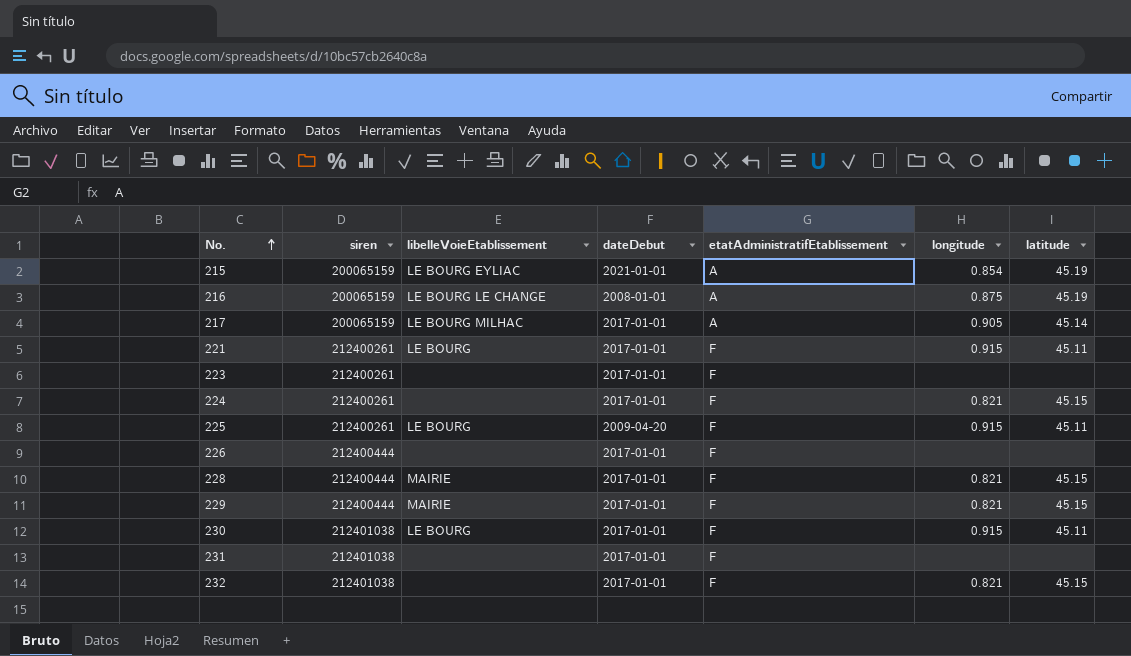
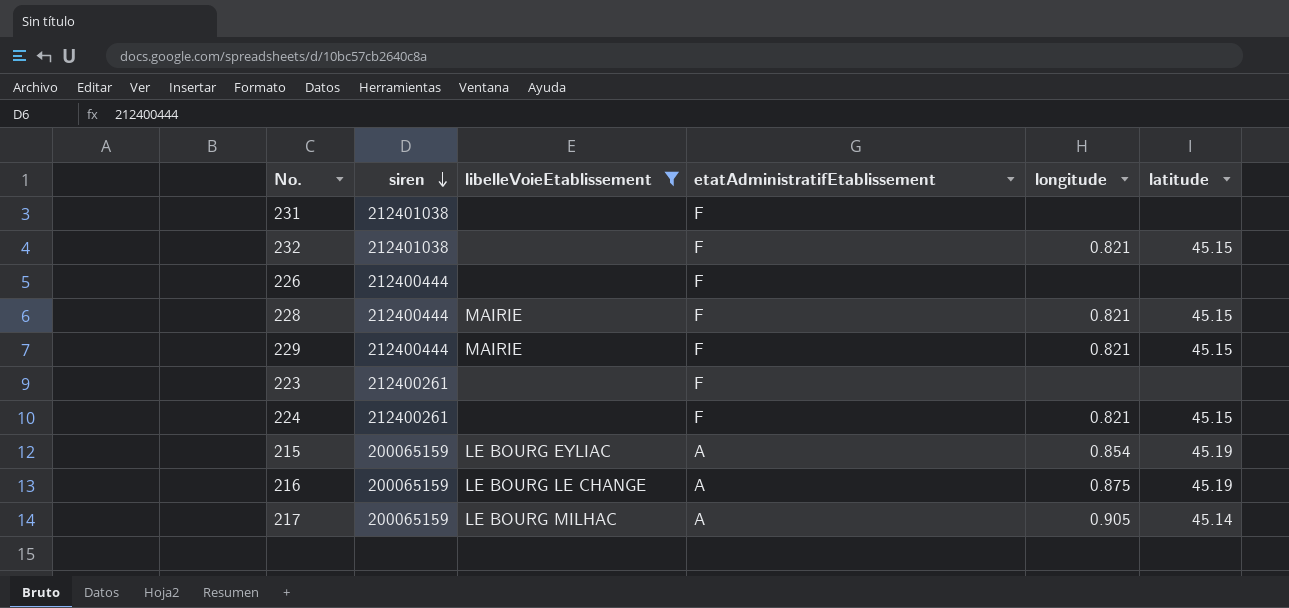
filter: none -> libelleVoieEtablissement != LE BOURG
row order: No. ascending -> siren descending
column dateDebut | position: 4 -> none

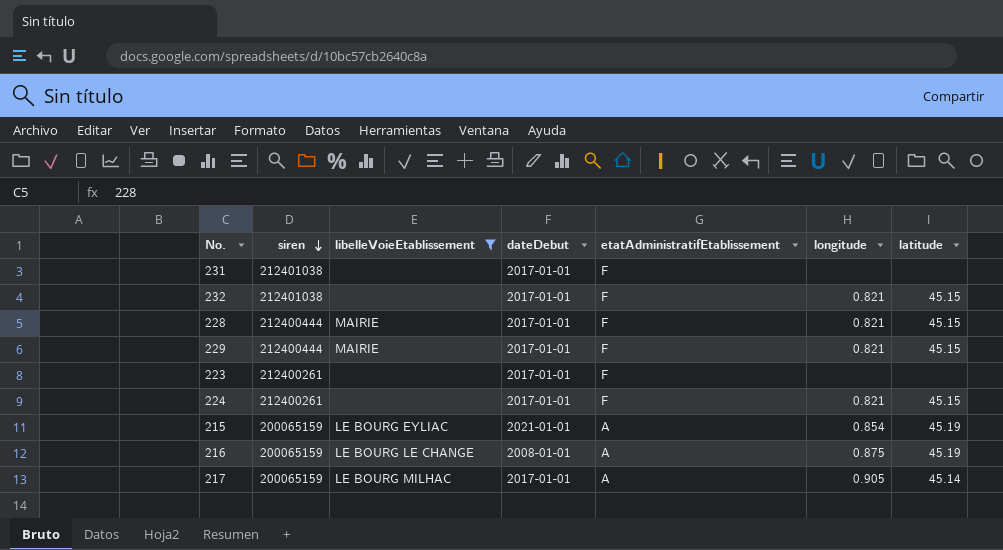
column dateDebut | position: none -> 4
row 226: 212400444 | none | F | none | none -> none

